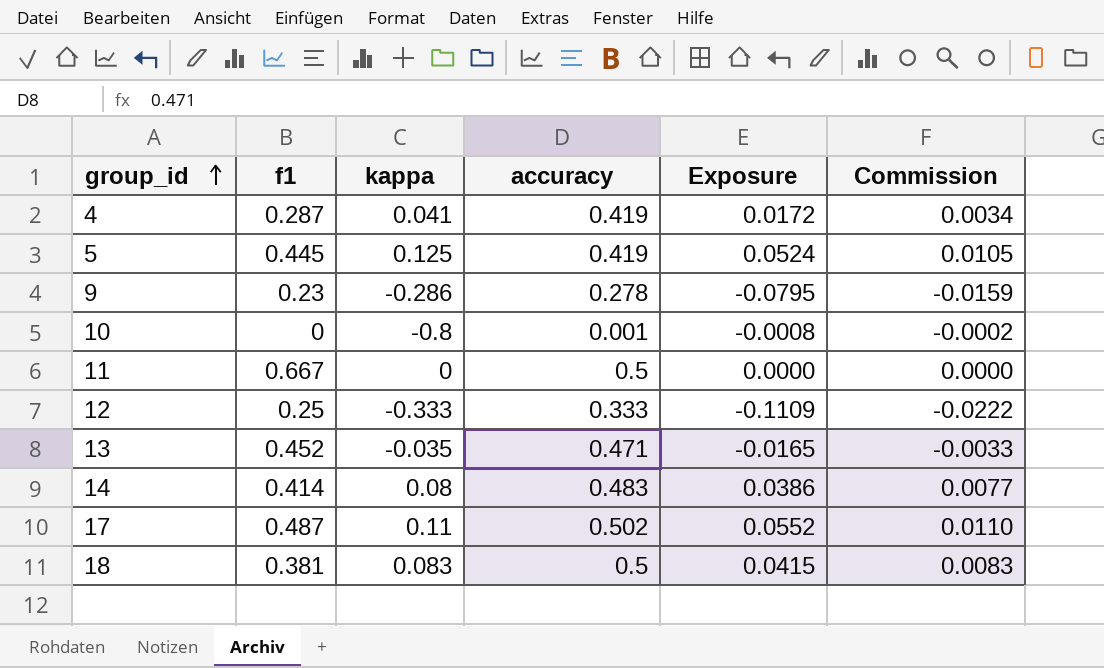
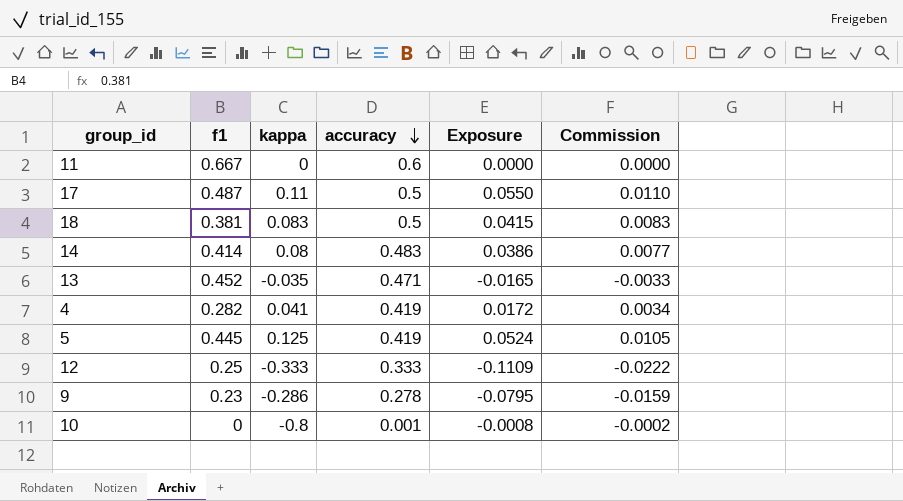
row order: group_id ascending -> accuracy descending
11 | accuracy: 0.5 -> 0.6
17 | accuracy: 0.502 -> 0.5
17 | Exposure: 0.0552 -> 0.0550
4 | f1: 0.287 -> 0.282

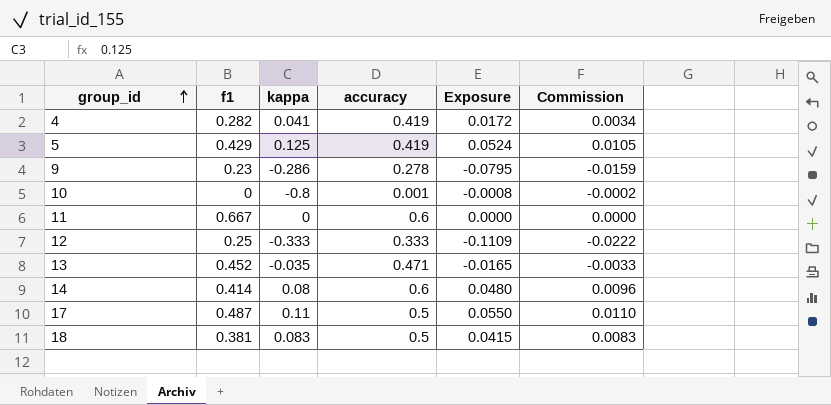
row order: accuracy descending -> group_id ascending
5 | f1: 0.445 -> 0.429
14 | accuracy: 0.483 -> 0.6
14 | Exposure: 0.0386 -> 0.0480
14 | Commission: 0.0077 -> 0.0096

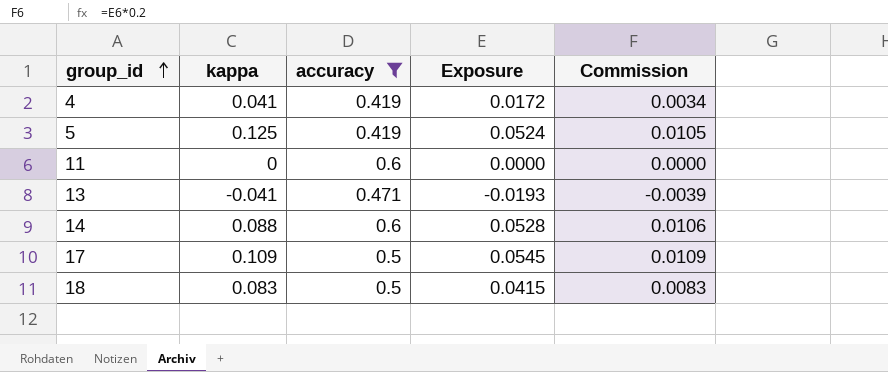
filter: none -> accuracy >= 0.419
column f1 | position: 2 -> none
13 | kappa: -0.035 -> -0.041
13 | Exposure: -0.0165 -> -0.0193
13 | Commission: -0.0033 -> -0.0039
14 | kappa: 0.08 -> 0.088
14 | Exposure: 0.0480 -> 0.0528
14 | Commission: 0.0096 -> 0.0106
17 | kappa: 0.11 -> 0.109
17 | Exposure: 0.0550 -> 0.0545
17 | Commission: 0.0110 -> 0.0109

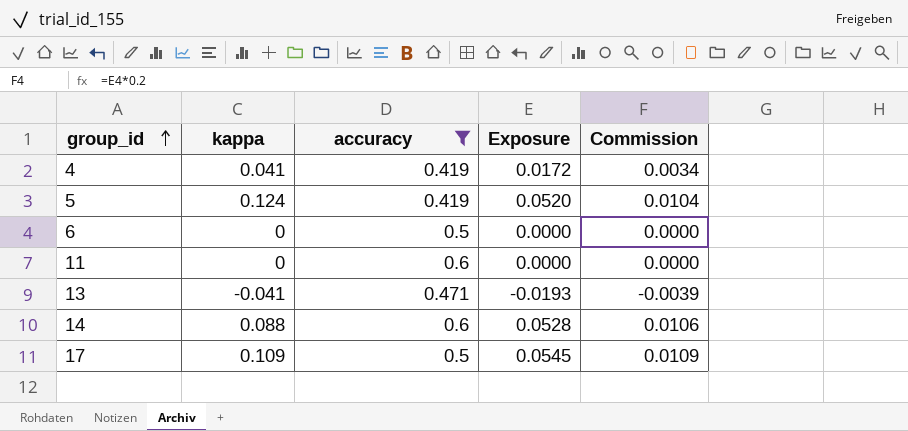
row 18: 0.083 | 0.5 | 0.0415 | 0.0083 -> none
5 | kappa: 0.125 -> 0.124
5 | Exposure: 0.0524 -> 0.0520
5 | Commission: 0.0105 -> 0.0104
row 6: none -> 0 | 0.5 | 0.0000 | 0.0000

